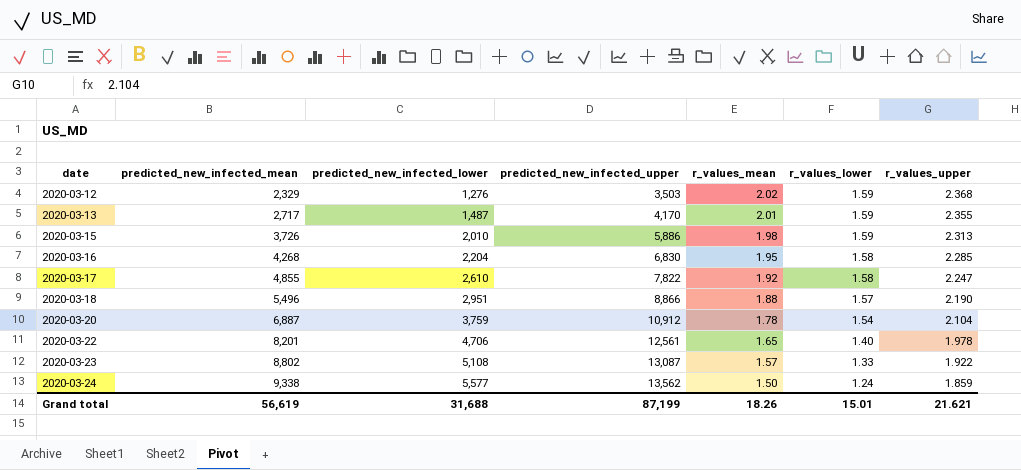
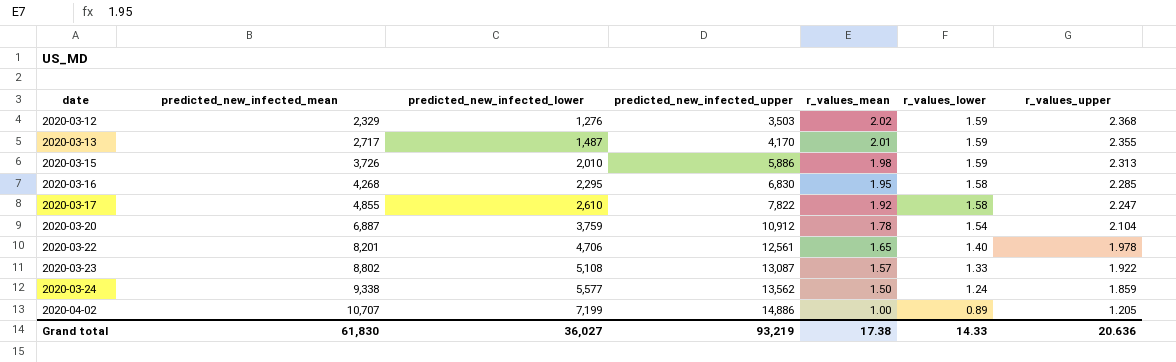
row 2020-03-18: 5,496 | 2,951 | 8,866 | 1.88 | 1.57 | 2.190 -> none
2020-03-16 | predicted_new_infected_lower: 2,204 -> 2,295
row 2020-04-02: none -> 10,707 | 7,199 | 14,886 | 1.00 | 0.89 | 1.205
Grand total | predicted_new_infected_mean: 56,619 -> 61,830
Grand total | predicted_new_infected_lower: 31,688 -> 36,027
Grand total | predicted_new_infected_upper: 87,199 -> 93,219
Grand total | r_values_mean: 18.26 -> 17.38
Grand total | r_values_lower: 15.01 -> 14.33
Grand total | r_values_upper: 21.621 -> 20.636

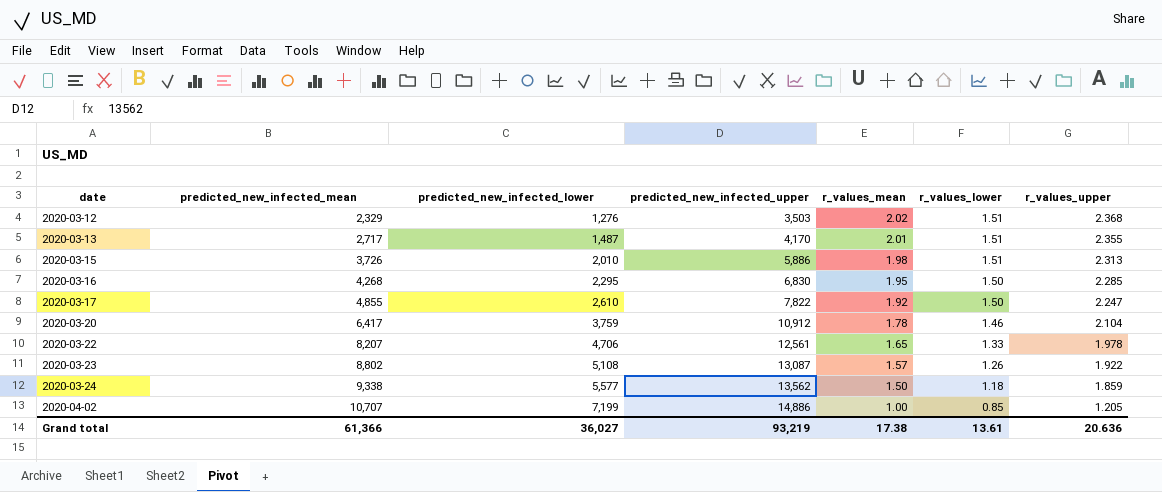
2020-03-12 | r_values_lower: 1.59 -> 1.51
2020-03-13 | r_values_lower: 1.59 -> 1.51
2020-03-15 | r_values_lower: 1.59 -> 1.51
2020-03-16 | r_values_lower: 1.58 -> 1.50
2020-03-17 | r_values_lower: 1.58 -> 1.50
2020-03-20 | predicted_new_infected_mean: 6,887 -> 6,417
2020-03-20 | r_values_lower: 1.54 -> 1.46
2020-03-22 | predicted_new_infected_mean: 8,201 -> 8,207
2020-03-22 | r_values_lower: 1.40 -> 1.33
2020-03-23 | r_values_lower: 1.33 -> 1.26
2020-03-24 | r_values_lower: 1.24 -> 1.18
2020-04-02 | r_values_lower: 0.89 -> 0.85
Grand total | predicted_new_infected_mean: 61,830 -> 61,366
Grand total | r_values_lower: 14.33 -> 13.61

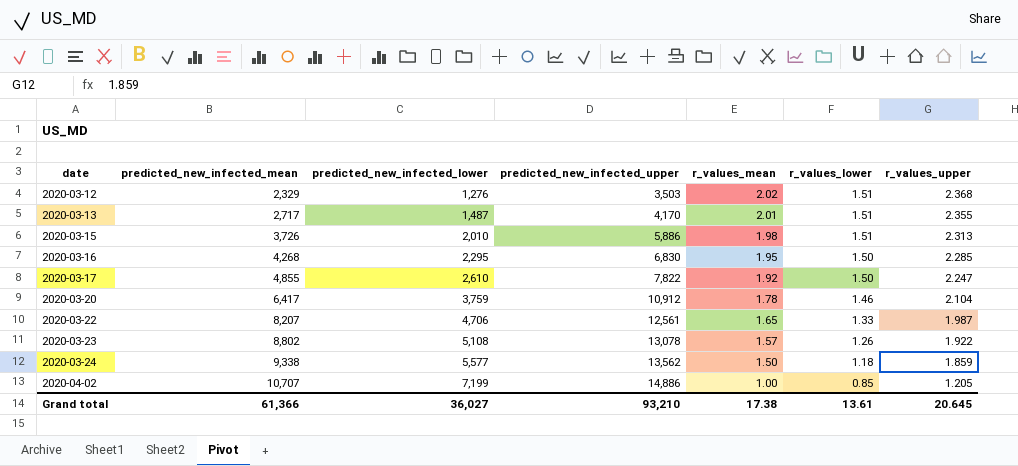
2020-03-22 | r_values_upper: 1.978 -> 1.987
2020-03-23 | predicted_new_infected_upper: 13,087 -> 13,078
Grand total | predicted_new_infected_upper: 93,219 -> 93,210
Grand total | r_values_upper: 20.636 -> 20.645

